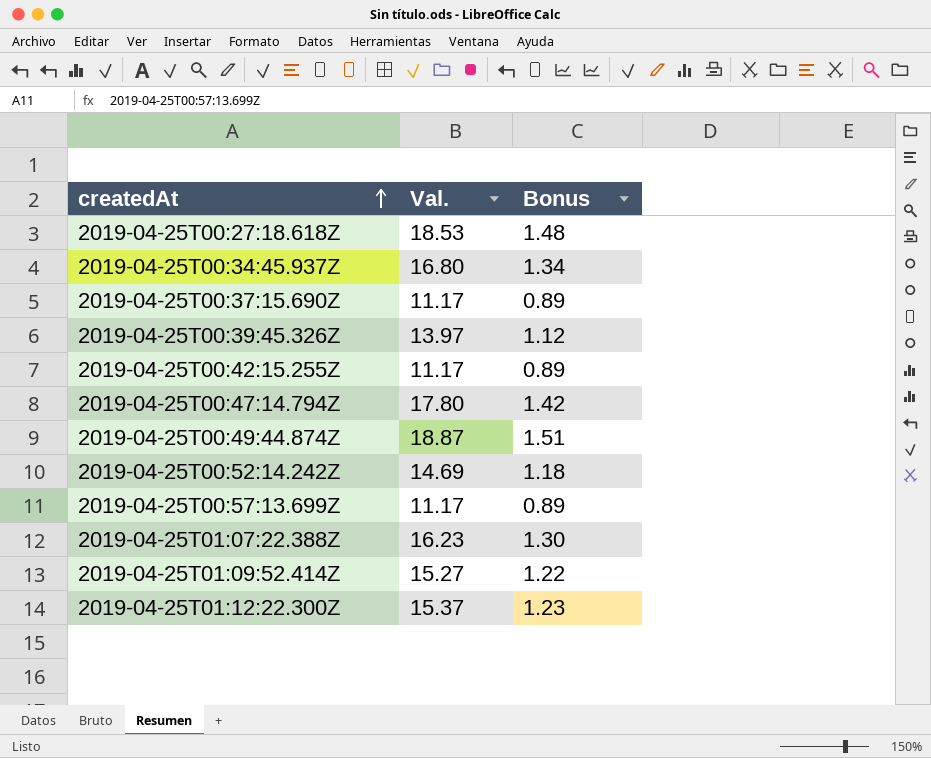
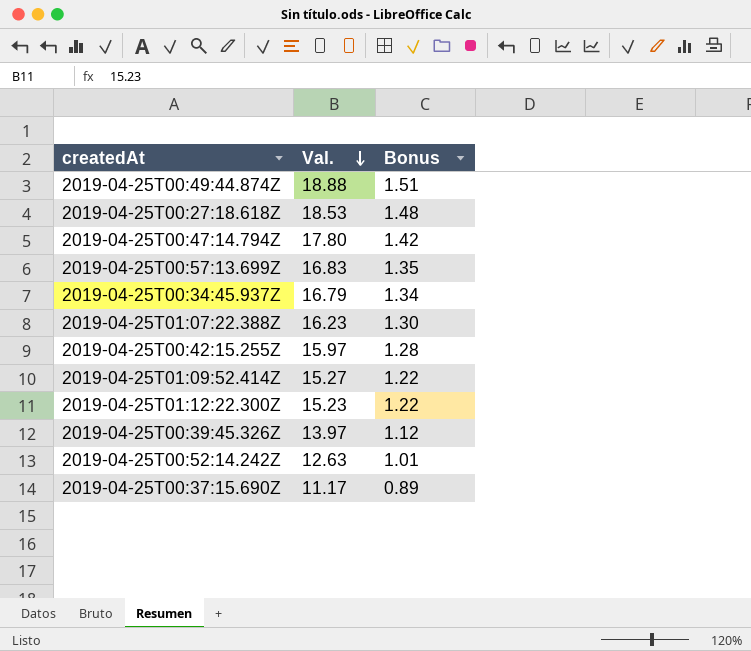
row order: createdAt ascending -> Val. descending
2019-04-25T00:49:44.874Z | Val.: 18.87 -> 18.88
2019-04-25T00:57:13.699Z | Val.: 11.17 -> 16.83
2019-04-25T00:57:13.699Z | Bonus: 0.89 -> 1.35
2019-04-25T00:34:45.937Z | Val.: 16.80 -> 16.79
2019-04-25T00:42:15.255Z | Val.: 11.17 -> 15.97
2019-04-25T00:42:15.255Z | Bonus: 0.89 -> 1.28
2019-04-25T01:12:22.300Z | Val.: 15.37 -> 15.23
2019-04-25T01:12:22.300Z | Bonus: 1.23 -> 1.22
2019-04-25T00:52:14.242Z | Val.: 14.69 -> 12.63
2019-04-25T00:52:14.242Z | Bonus: 1.18 -> 1.01

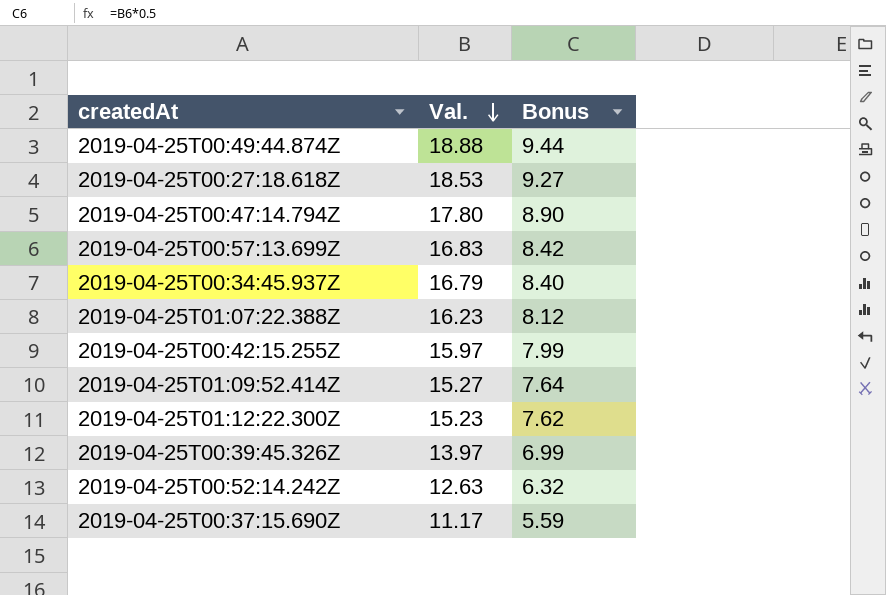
column Bonus | formula: [Val.] * 0.08 -> [Val.] * 0.5

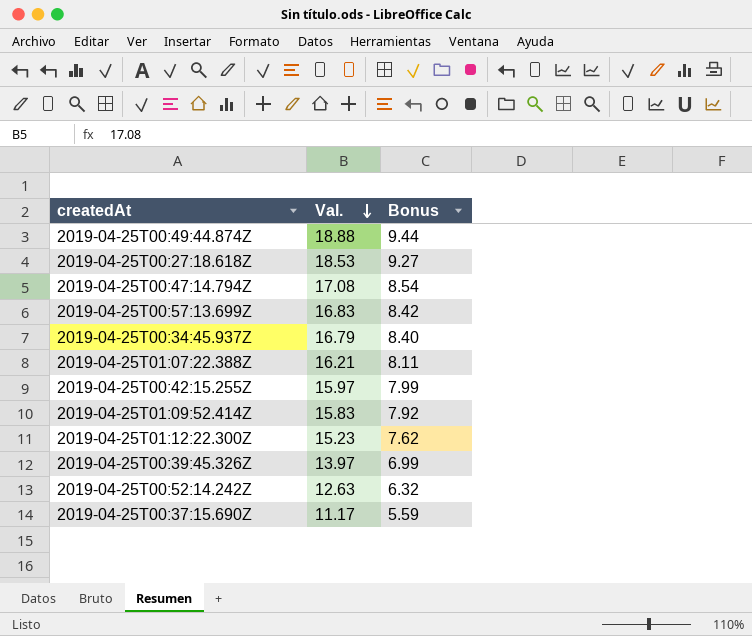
2019-04-25T00:47:14.794Z | Val.: 17.80 -> 17.08
2019-04-25T00:47:14.794Z | Bonus: 8.90 -> 8.54
2019-04-25T01:07:22.388Z | Val.: 16.23 -> 16.21
2019-04-25T01:07:22.388Z | Bonus: 8.12 -> 8.11
2019-04-25T01:09:52.414Z | Val.: 15.27 -> 15.83
2019-04-25T01:09:52.414Z | Bonus: 7.64 -> 7.92

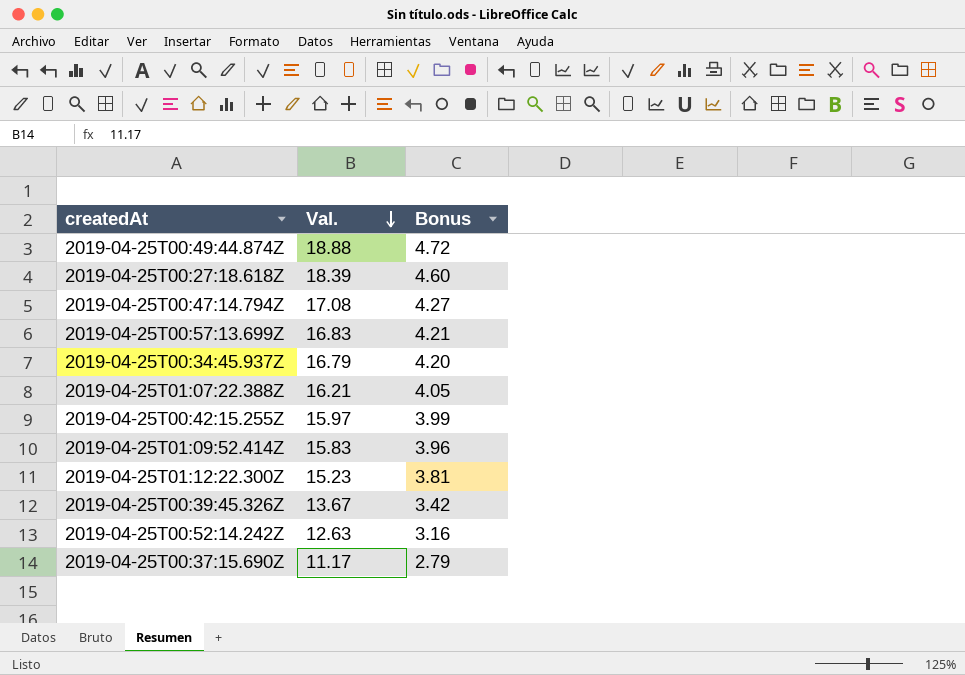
column Bonus | formula: [Val.] * 0.5 -> [Val.] * 0.25
2019-04-25T00:27:18.618Z | Val.: 18.53 -> 18.39
2019-04-25T00:39:45.326Z | Val.: 13.97 -> 13.67

